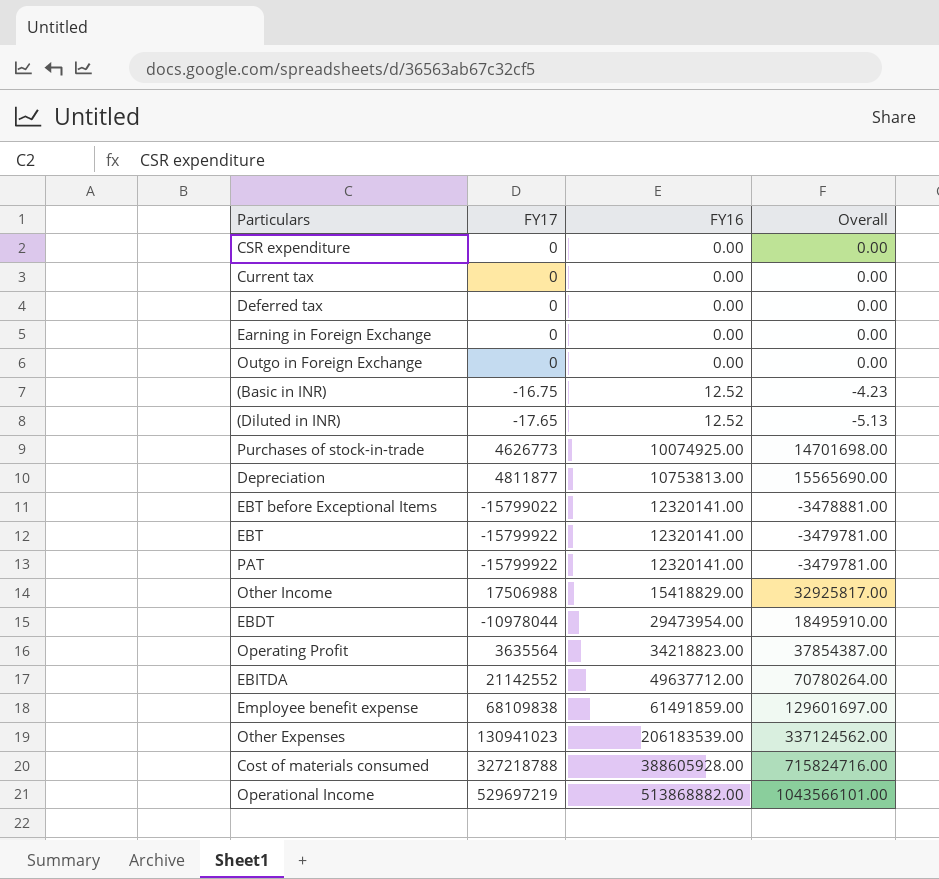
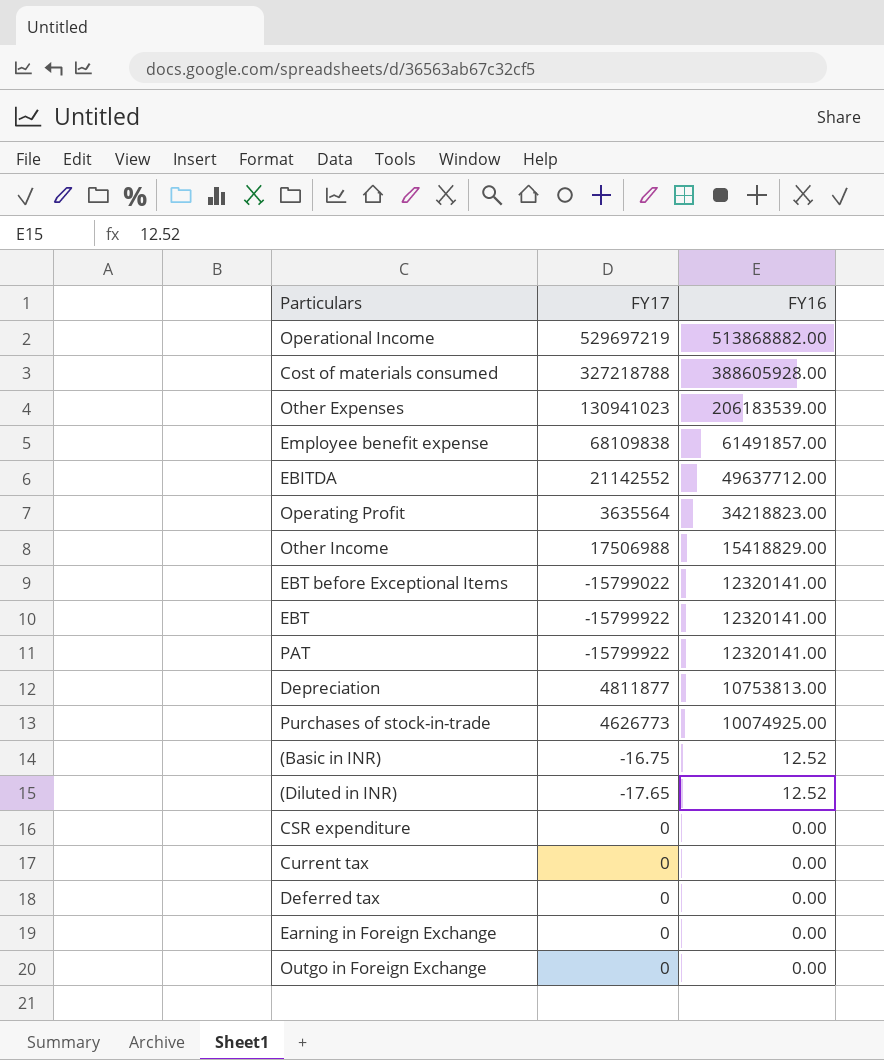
row order: FY16 ascending -> FY16 descending
column Overall | formula: [FY17] + [FY16] -> none
row EBDT: -10978044 | 29473954.00 | 18495910.00 -> none
Employee benefit expense | FY16: 61491859.00 -> 61491857.00

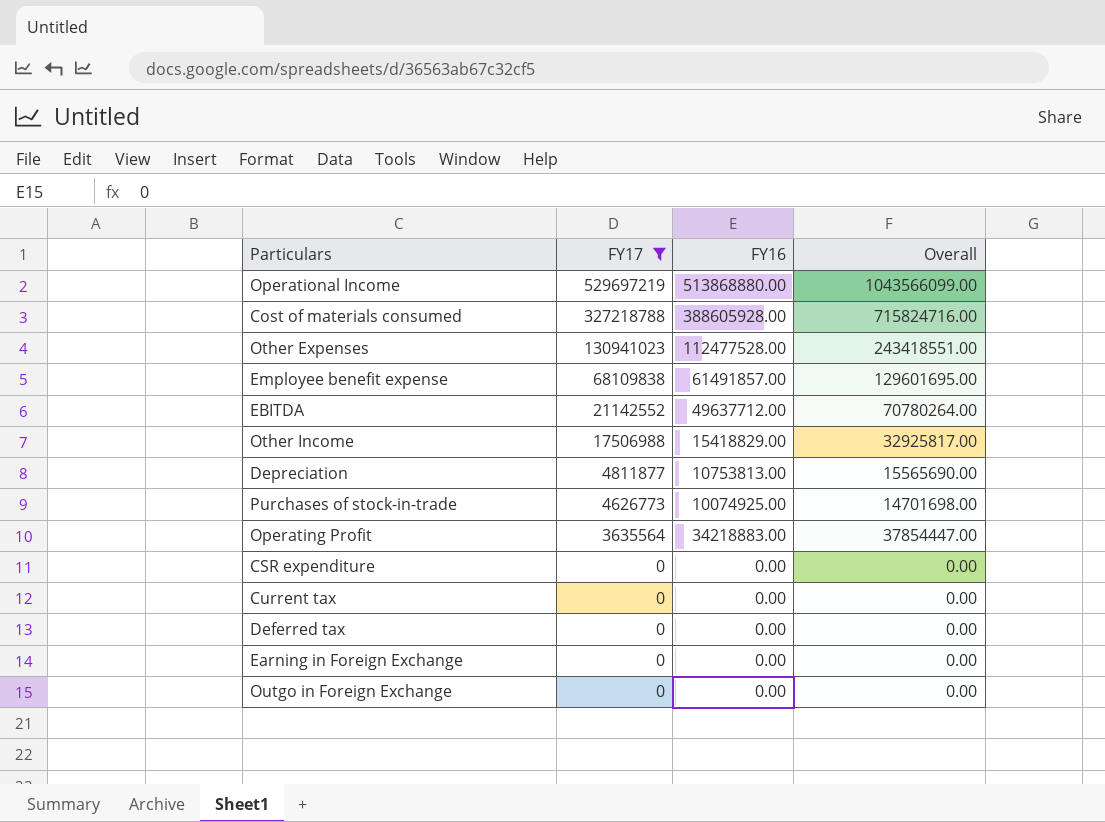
filter: none -> FY17 >= 0
row order: FY16 descending -> FY17 descending
column Overall | formula: none -> [FY17] + [FY16]
Operational Income | FY16: 513868882.00 -> 513868880.00
Other Expenses | FY16: 206183539.00 -> 112477528.00
Operating Profit | FY16: 34218823.00 -> 34218883.00

